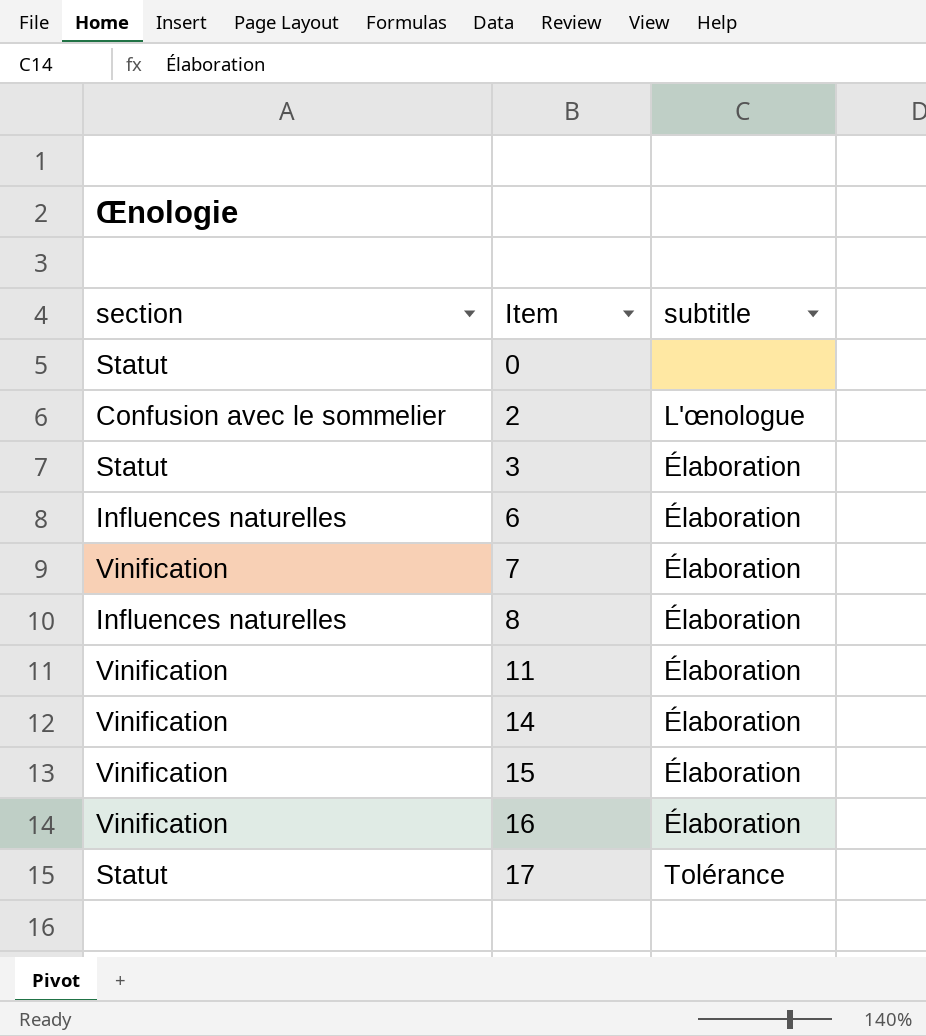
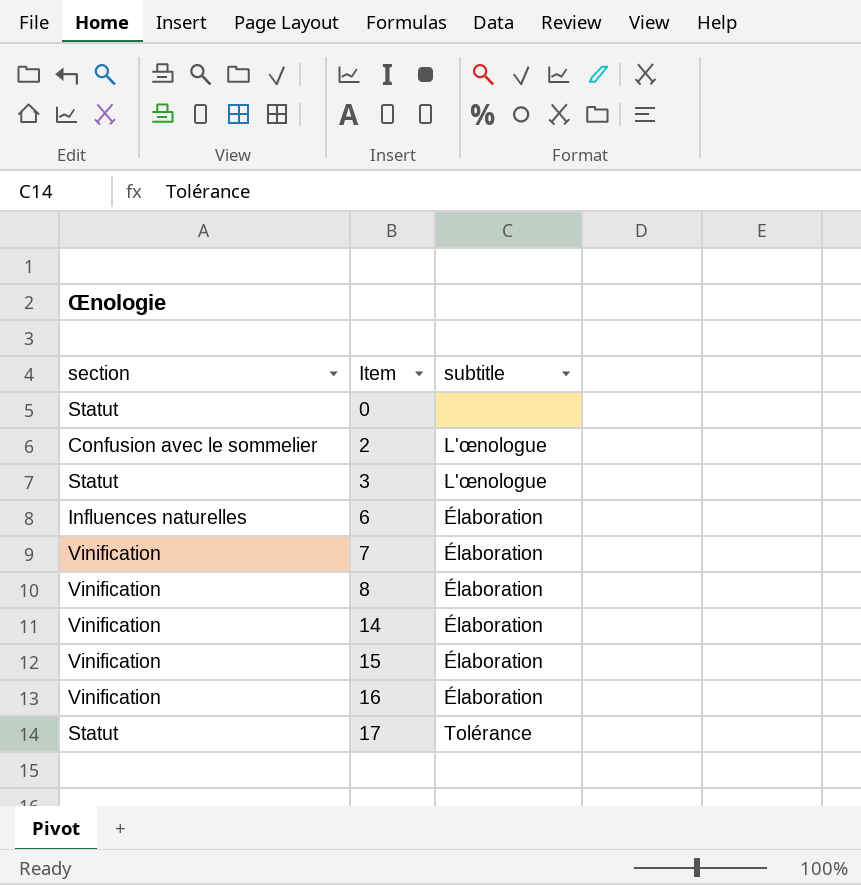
row 11: Vinification | Élaboration -> none
3 | subtitle: Élaboration -> L'œnologue
8 | section: Influences naturelles -> Vinification

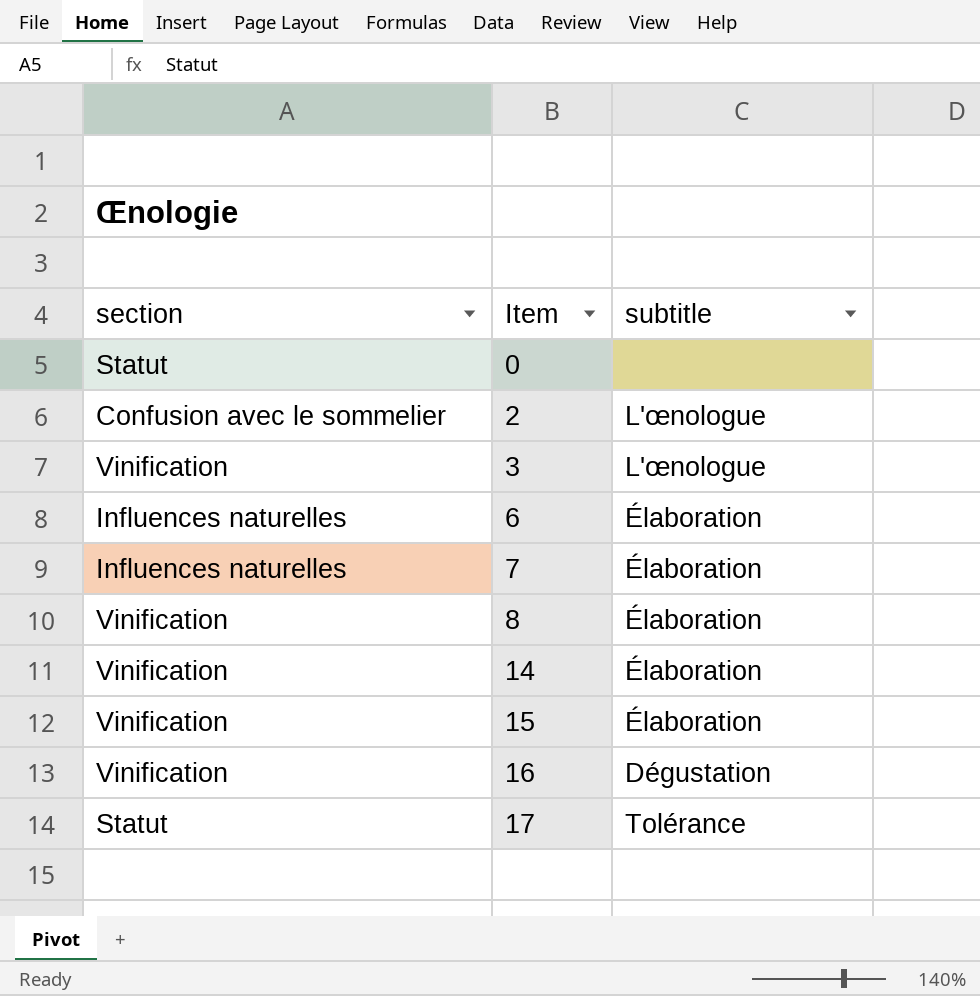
3 | section: Statut -> Vinification
7 | section: Vinification -> Influences naturelles
16 | subtitle: Élaboration -> Dégustation

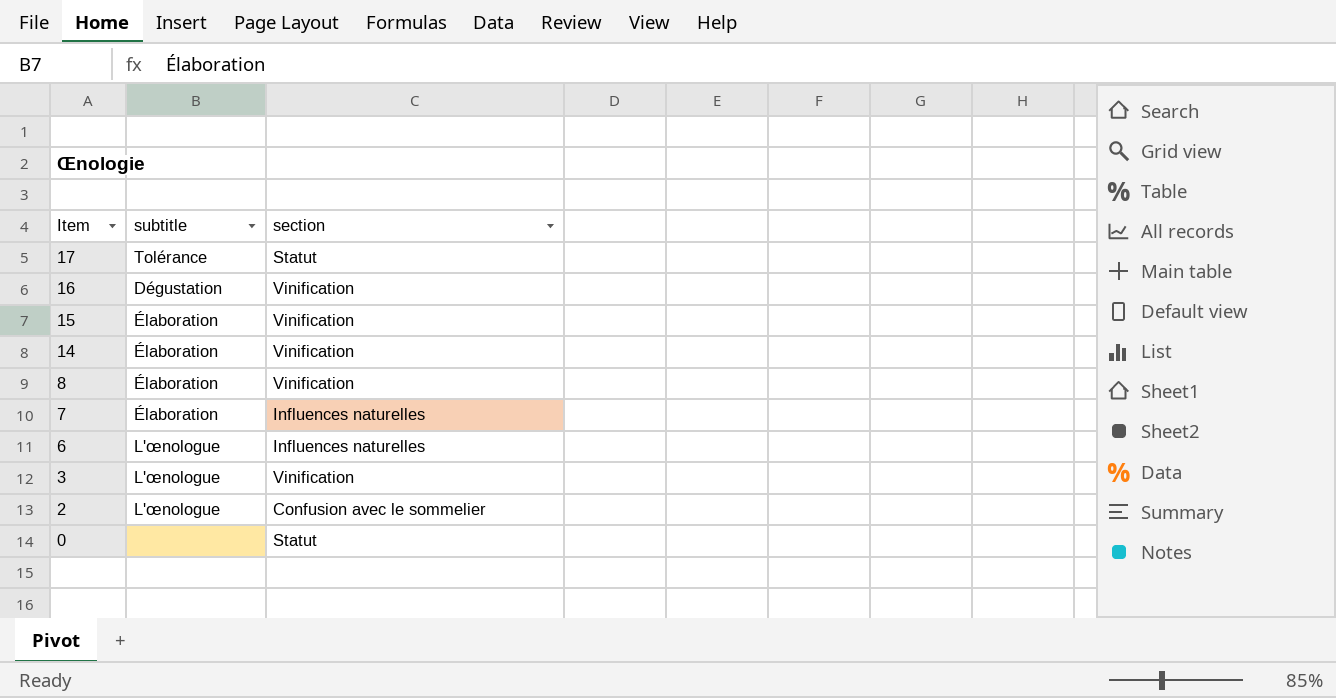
row order: Item ascending -> Item descending
column section | position: 1 -> 3
6 | subtitle: Élaboration -> L'œnologue

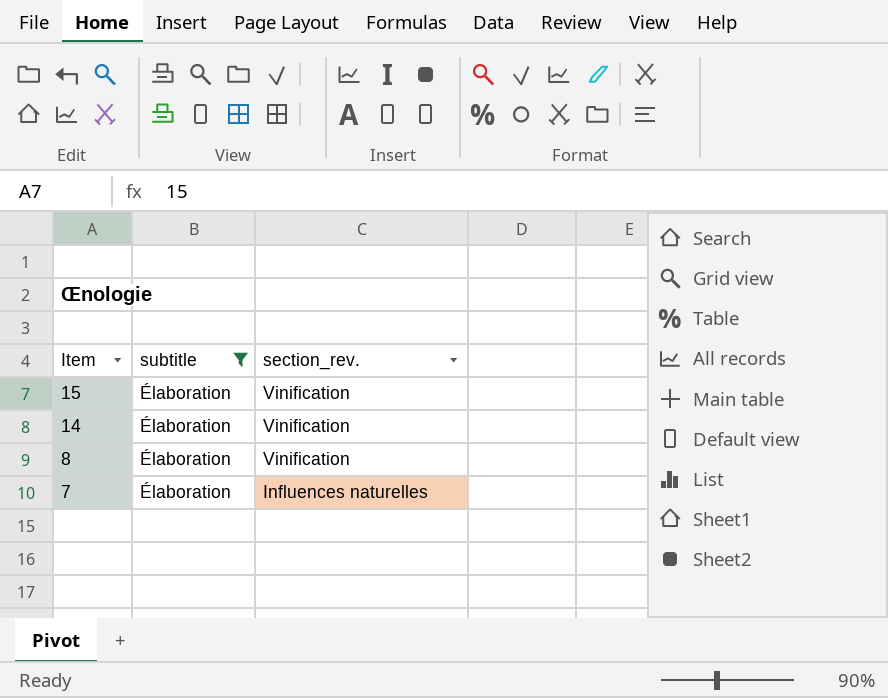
filter: none -> subtitle = Élaboration
column name: section -> section_rev.

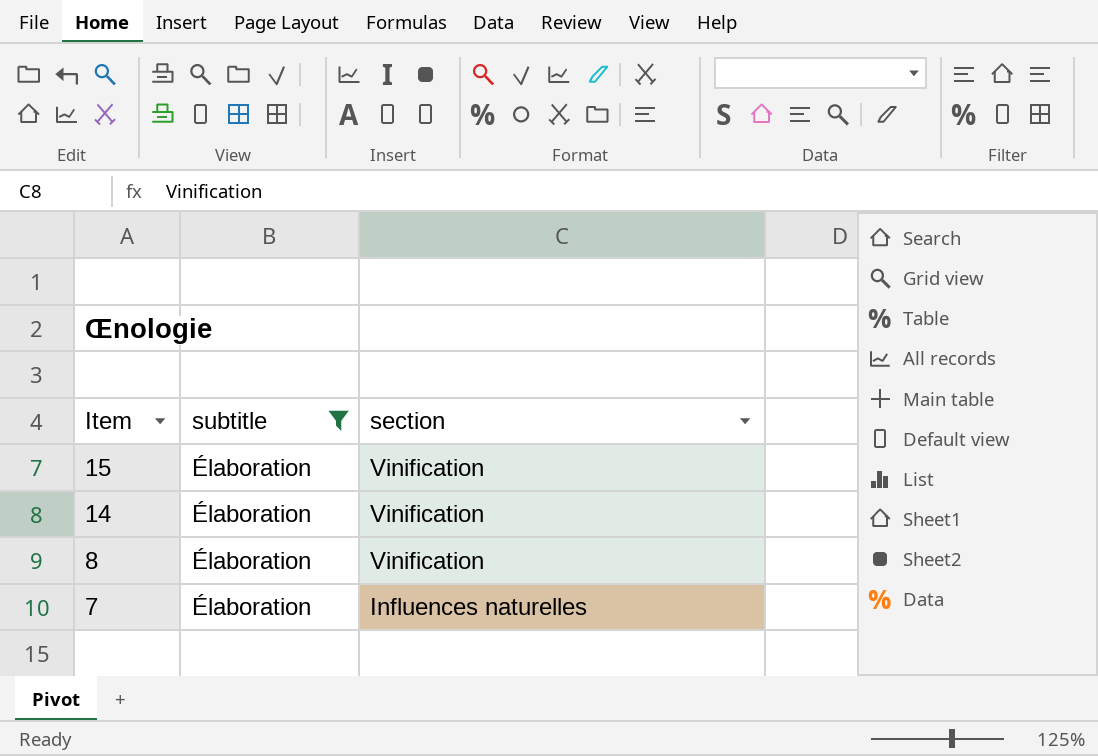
column name: section_rev. -> section

